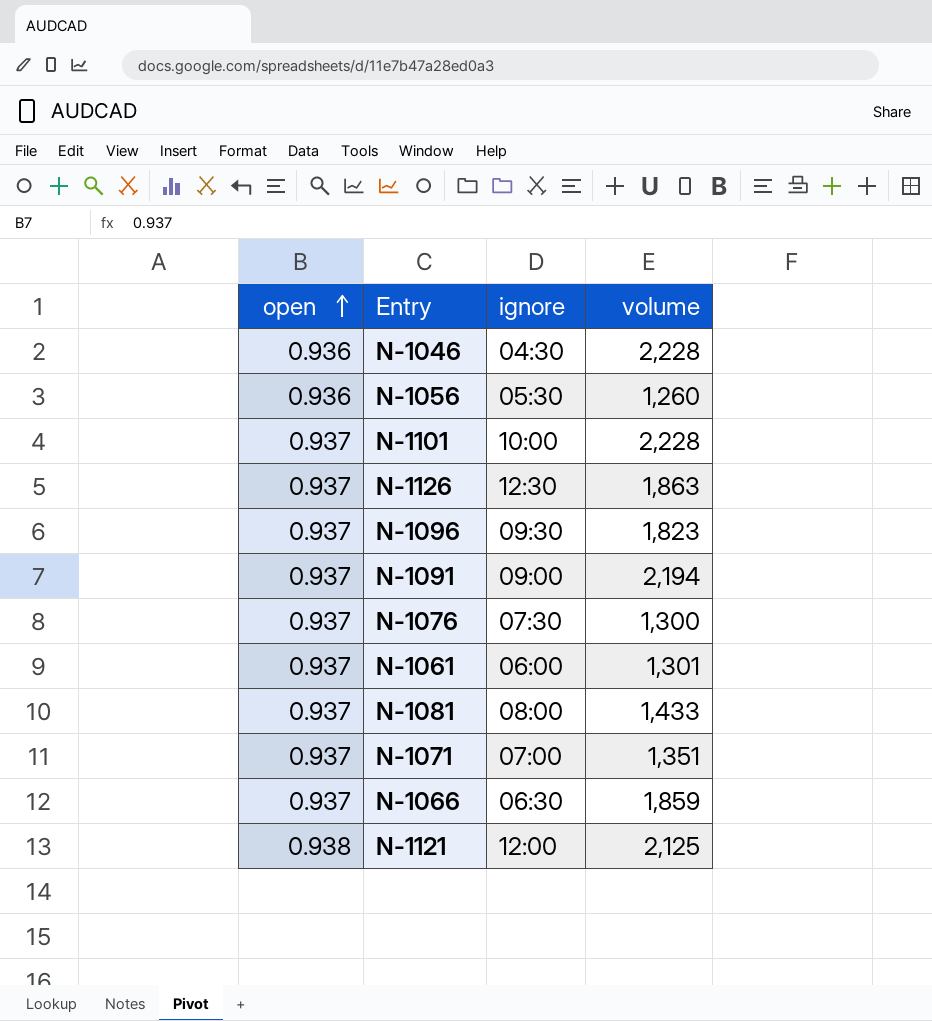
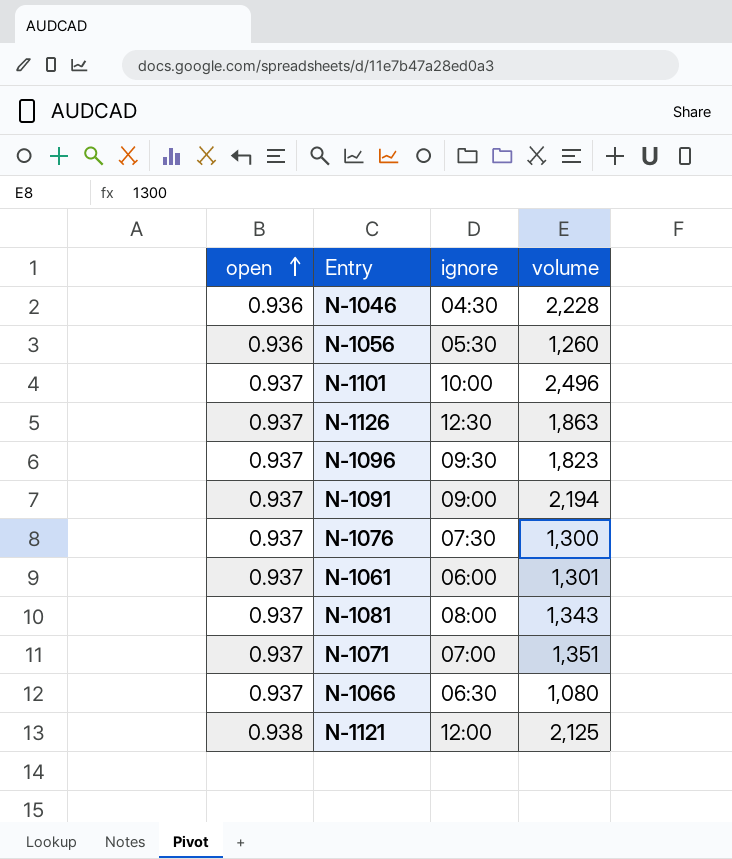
N-1101 | volume: 2,228 -> 2,496
N-1081 | volume: 1,433 -> 1,343
N-1066 | volume: 1,859 -> 1,080

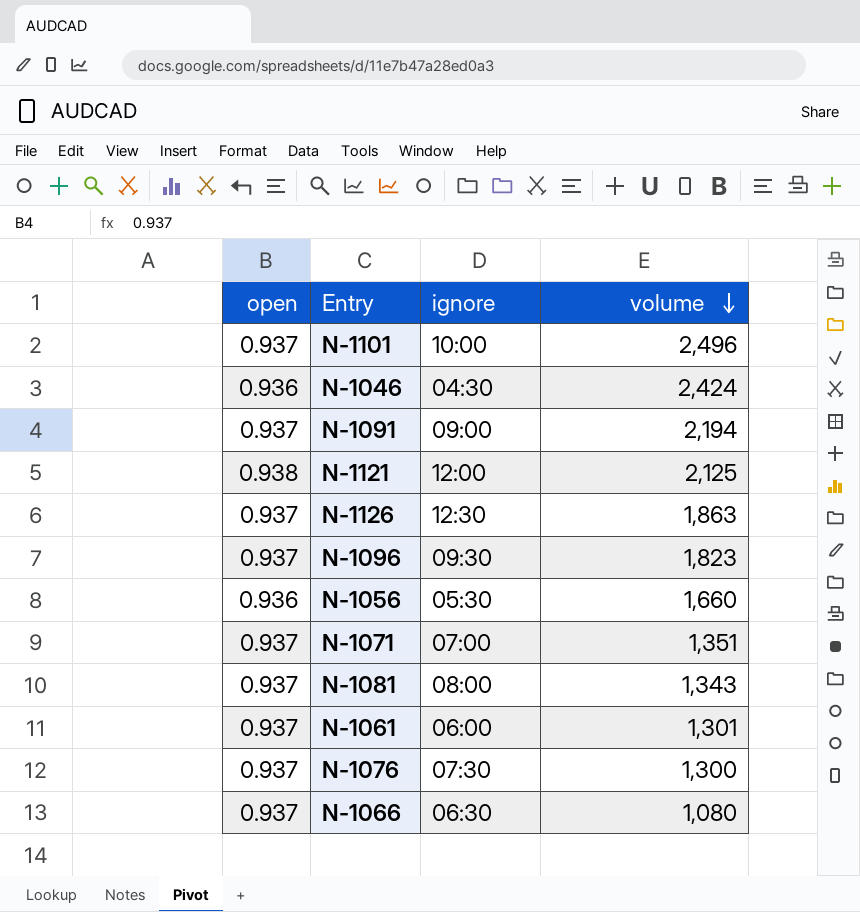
row order: open ascending -> volume descending
N-1046 | volume: 2,228 -> 2,424
N-1056 | volume: 1,260 -> 1,660

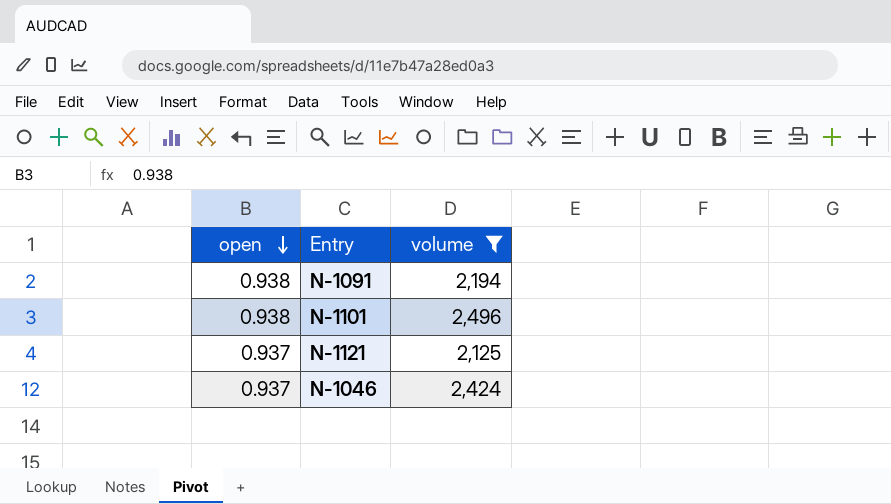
filter: none -> volume >= 2,125
row order: volume descending -> open descending
column ignore | position: 3 -> none
N-1091 | open: 0.937 -> 0.938
N-1101 | open: 0.937 -> 0.938
N-1121 | open: 0.938 -> 0.937
N-1046 | open: 0.936 -> 0.937

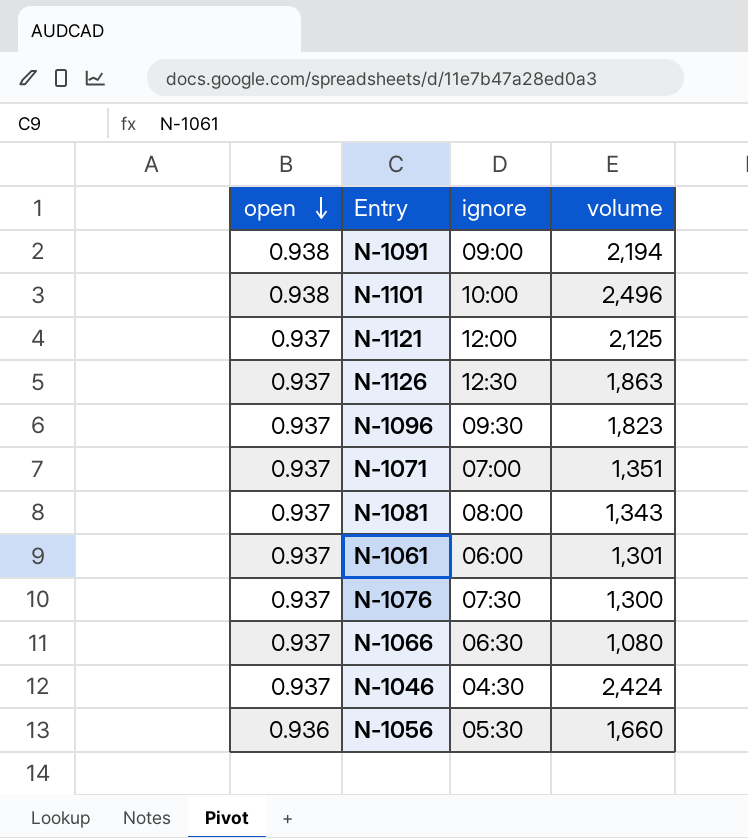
filter: volume >= 2,125 -> none
column ignore | position: none -> 3

